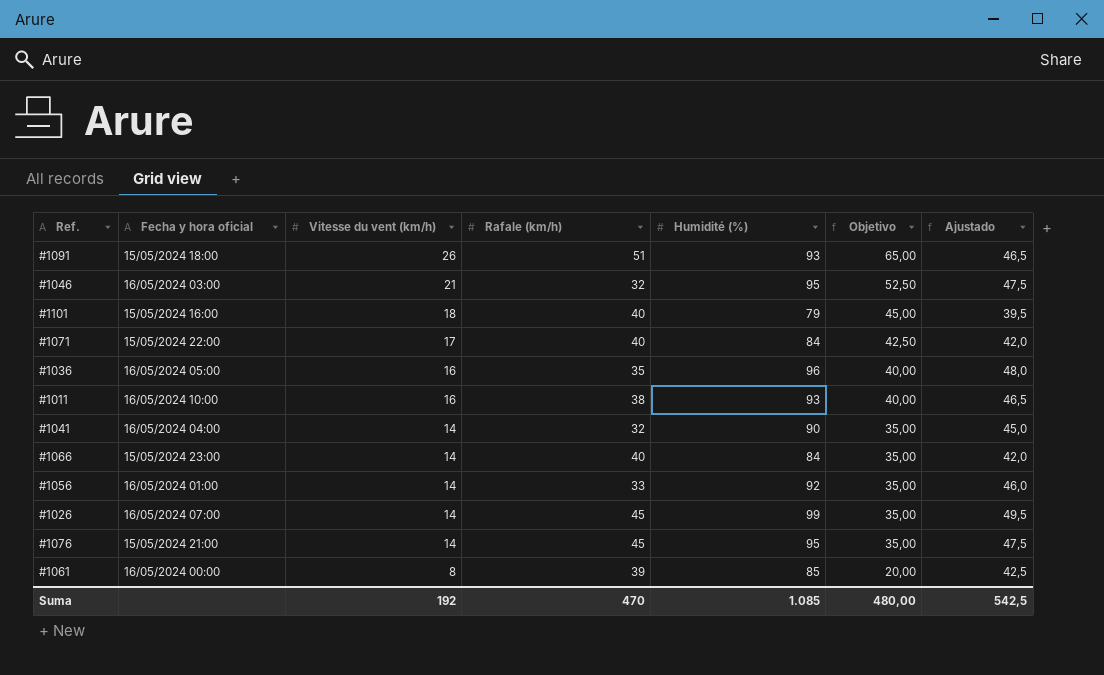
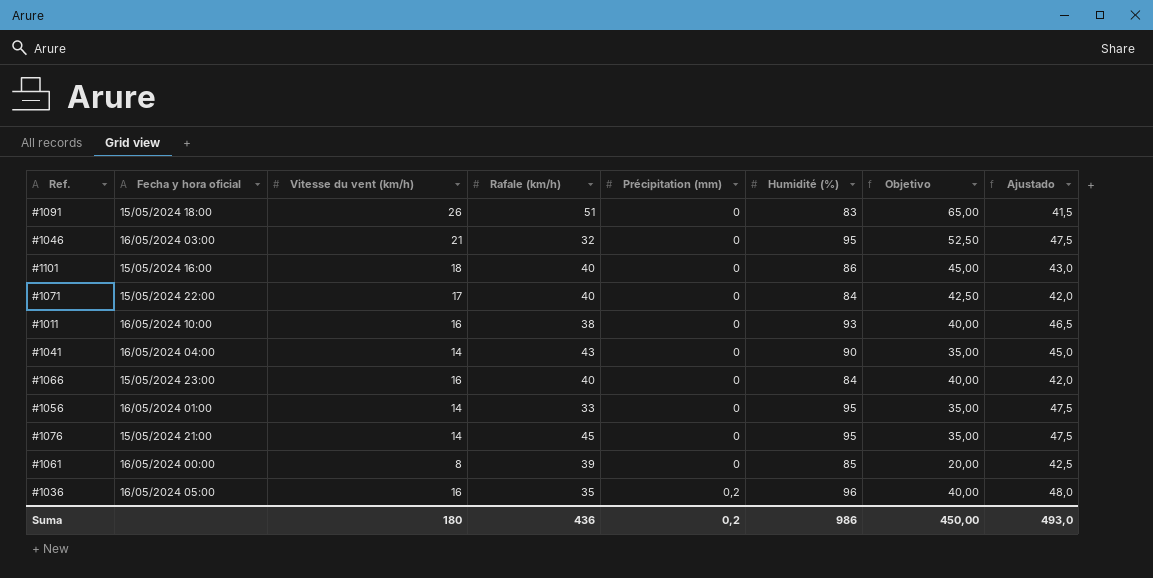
row order: Vitesse du vent (km/h) descending -> Précipitation (mm) ascending
column Précipitation (mm) | position: none -> 5
row #1026: 16/05/2024 07:00 | 14 | 45 | 99 | 35,00 | 49,5 -> none
#1091 | Humidité (%): 93 -> 83
#1091 | Ajustado: 46,5 -> 41,5
#1101 | Humidité (%): 79 -> 86
#1101 | Ajustado: 39,5 -> 43,0
#1041 | Rafale (km/h): 32 -> 43
#1066 | Vitesse du vent (km/h): 14 -> 16
#1066 | Objetivo: 35,00 -> 40,00
#1056 | Humidité (%): 92 -> 95
#1056 | Ajustado: 46,0 -> 47,5
Suma | Vitesse du vent (km/h): 192 -> 180
Suma | Rafale (km/h): 470 -> 436
Suma | Humidité (%): 1.085 -> 986
Suma | Objetivo: 480,00 -> 450,00
Suma | Ajustado: 542,5 -> 493,0

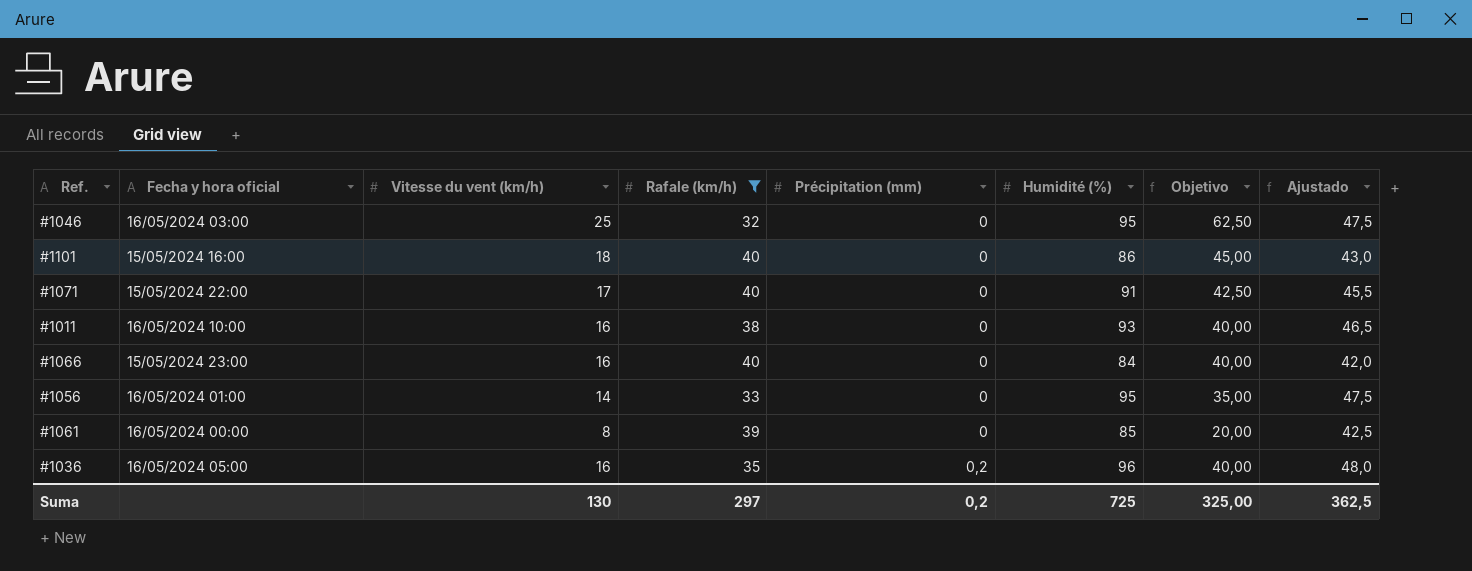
filter: none -> Rafale (km/h) <= 40
#1046 | Vitesse du vent (km/h): 21 -> 25
#1046 | Objetivo: 52,50 -> 62,50
#1071 | Humidité (%): 84 -> 91
#1071 | Ajustado: 42,0 -> 45,5
Suma | Vitesse du vent (km/h): 180 -> 130
Suma | Rafale (km/h): 436 -> 297
Suma | Humidité (%): 986 -> 725
Suma | Objetivo: 450,00 -> 325,00
Suma | Ajustado: 493,0 -> 362,5

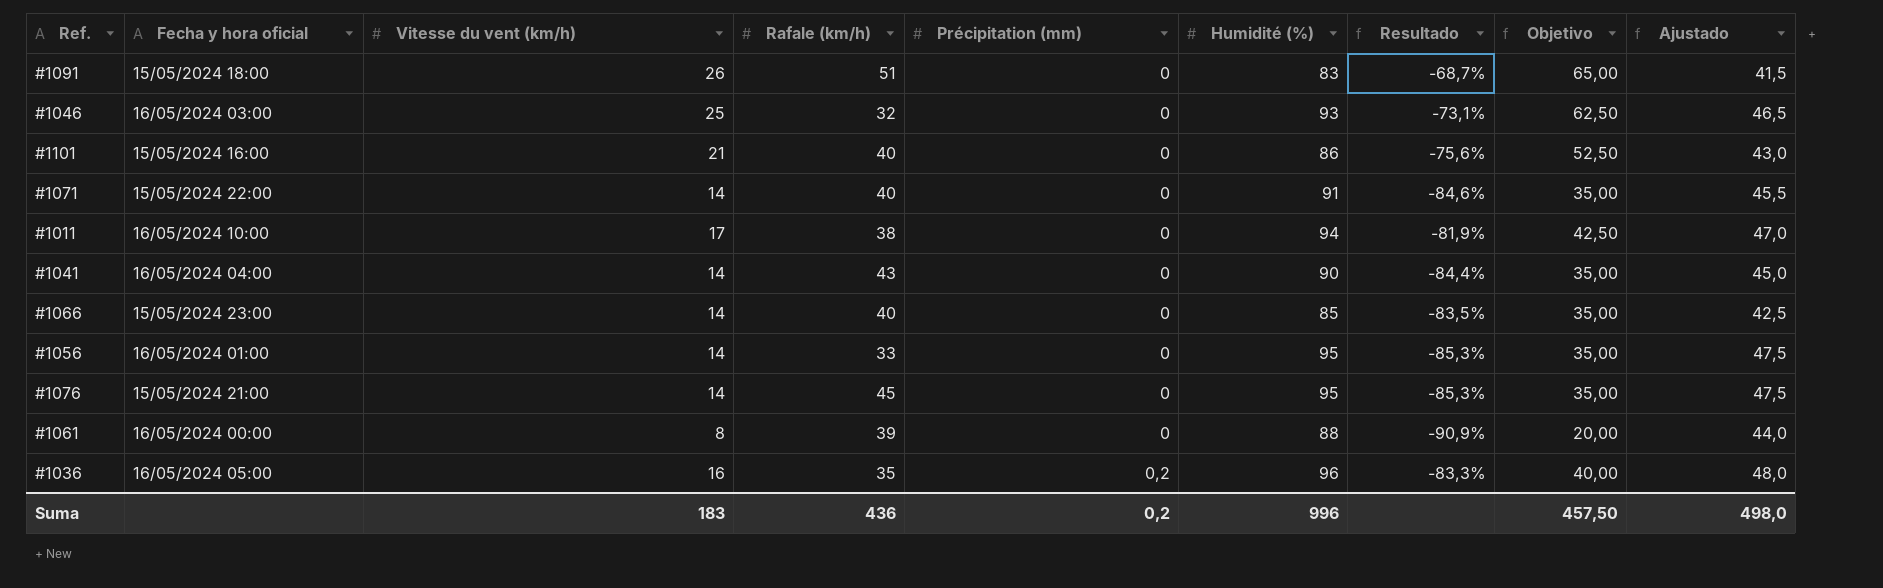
filter: Rafale (km/h) <= 40 -> none
column Resultado | formula: none -> ([Vitesse du vent (km/h)] - [Humidité (%)]) / [Humidité (%)]
#1046 | Humidité (%): 95 -> 93
#1046 | Ajustado: 47,5 -> 46,5
#1101 | Vitesse du vent (km/h): 18 -> 21
#1101 | Objetivo: 45,00 -> 52,50
#1071 | Vitesse du vent (km/h): 17 -> 14
#1071 | Objetivo: 42,50 -> 35,00
#1011 | Vitesse du vent (km/h): 16 -> 17
#1011 | Humidité (%): 93 -> 94
#1011 | Objetivo: 40,00 -> 42,50
#1011 | Ajustado: 46,5 -> 47,0
#1066 | Vitesse du vent (km/h): 16 -> 14
#1066 | Humidité (%): 84 -> 85
#1066 | Objetivo: 40,00 -> 35,00
#1066 | Ajustado: 42,0 -> 42,5
#1061 | Humidité (%): 85 -> 88
#1061 | Ajustado: 42,5 -> 44,0
Suma | Vitesse du vent (km/h): 130 -> 183
Suma | Rafale (km/h): 297 -> 436
Suma | Humidité (%): 725 -> 996
Suma | Objetivo: 325,00 -> 457,50
Suma | Ajustado: 362,5 -> 498,0

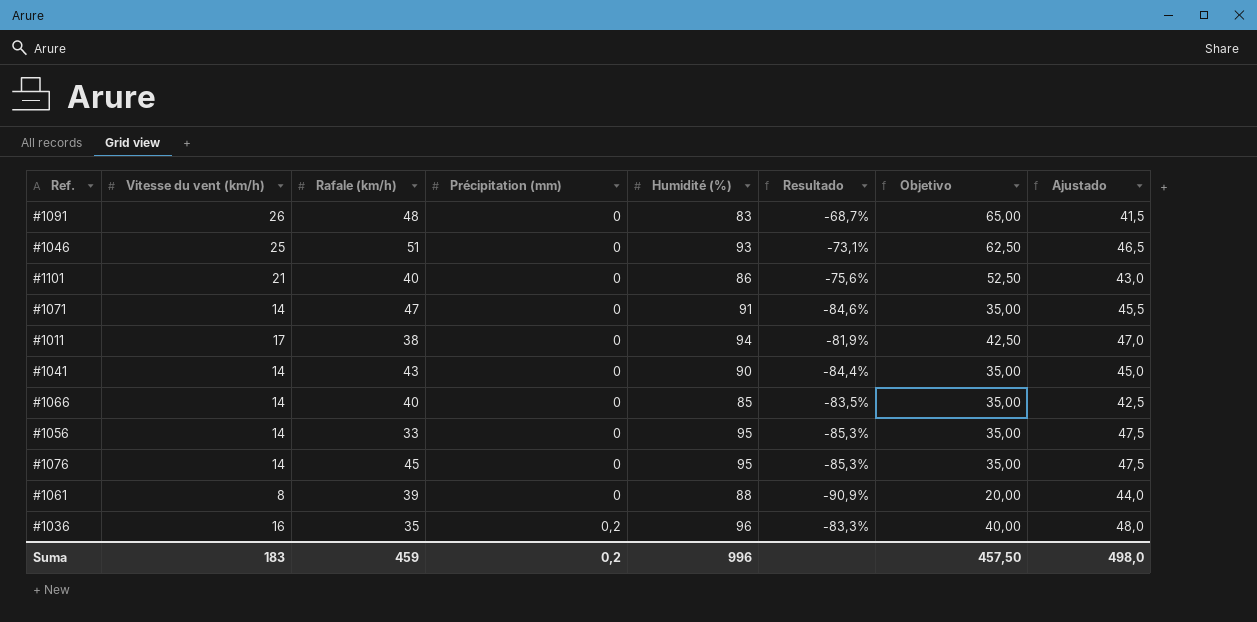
column Fecha y hora oficial | position: 2 -> none
#1091 | Rafale (km/h): 51 -> 48
#1046 | Rafale (km/h): 32 -> 51
#1071 | Rafale (km/h): 40 -> 47
Suma | Rafale (km/h): 436 -> 459

